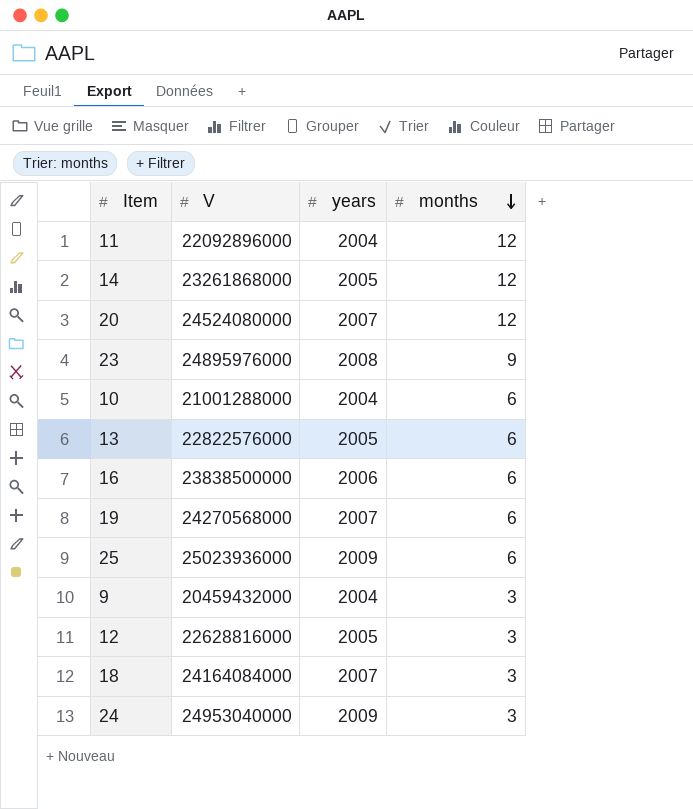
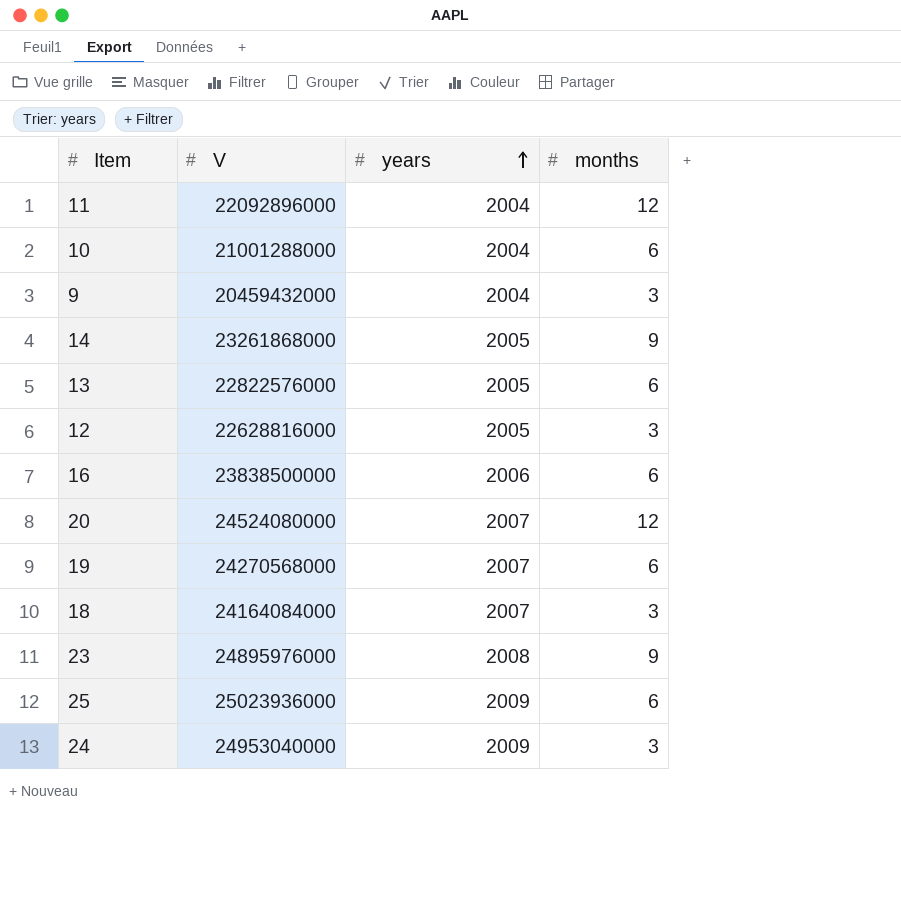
row order: months descending -> years ascending
14 | months: 12 -> 9

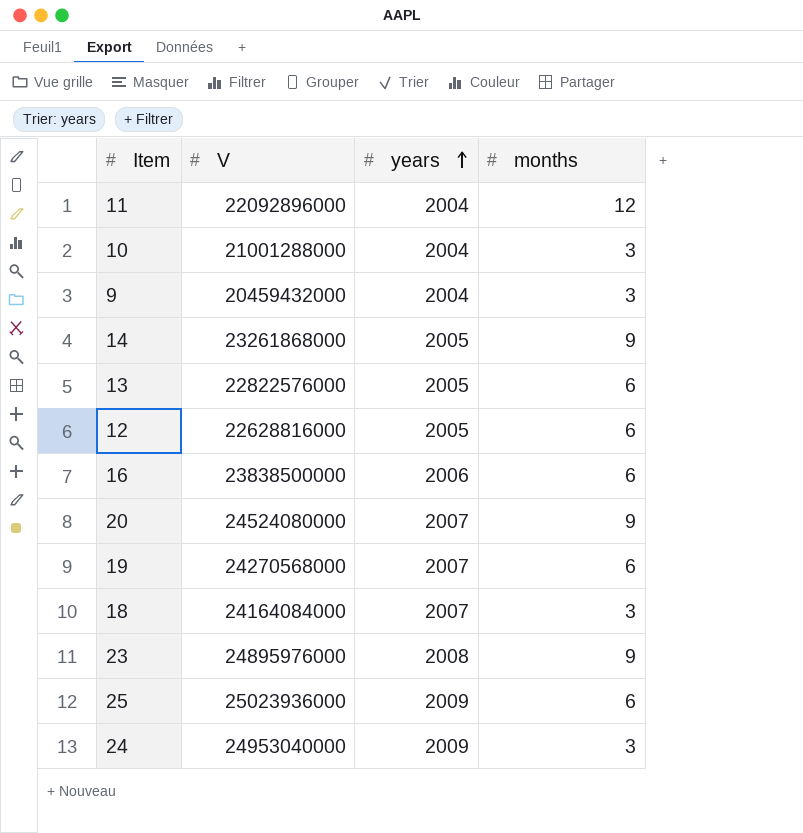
10 | months: 6 -> 3
12 | months: 3 -> 6
20 | months: 12 -> 9

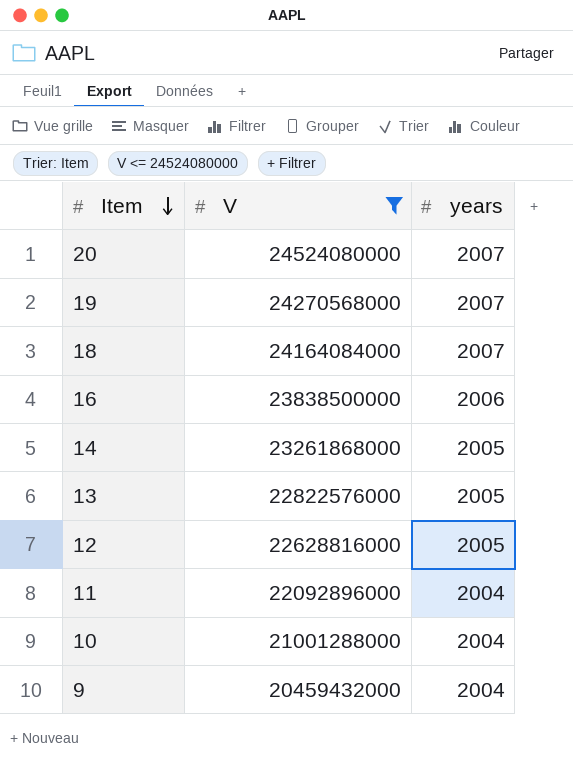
filter: none -> V <= 24524080000
row order: years ascending -> Item descending
column months | position: 4 -> none

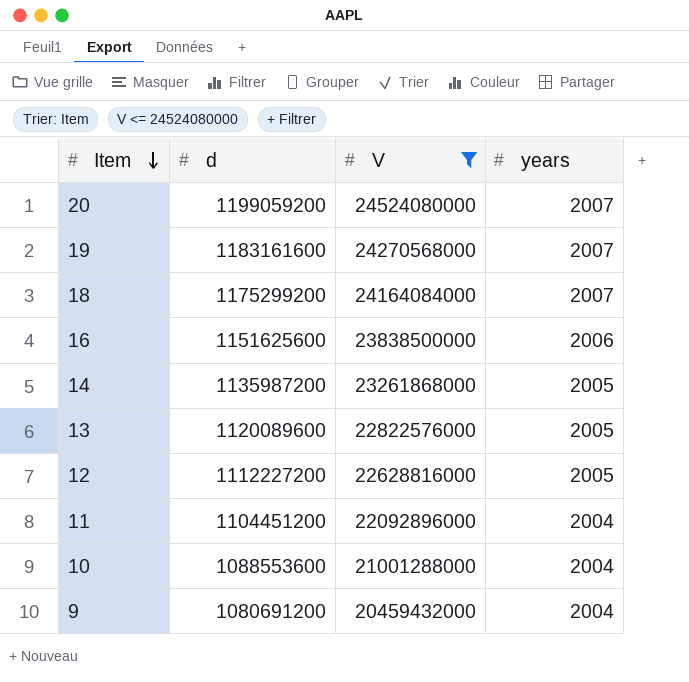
column d | position: none -> 2

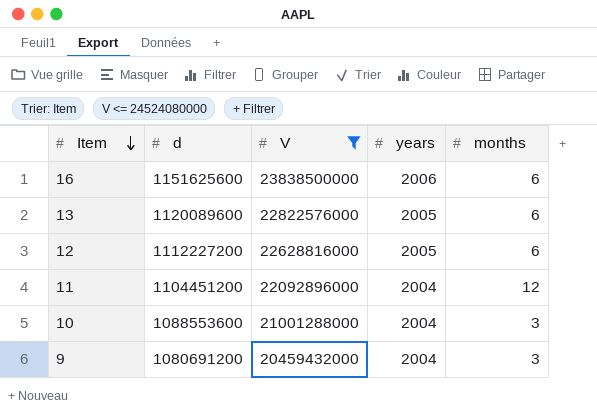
column months | position: none -> 5
row 20: 1199059200 | 24524080000 | 2007 -> none
row 19: 1183161600 | 24270568000 | 2007 -> none
row 18: 1175299200 | 24164084000 | 2007 -> none
row 14: 1135987200 | 23261868000 | 2005 -> none

